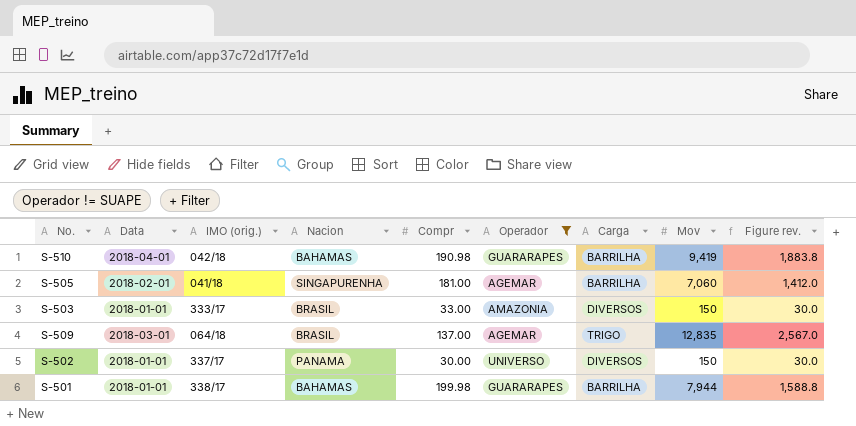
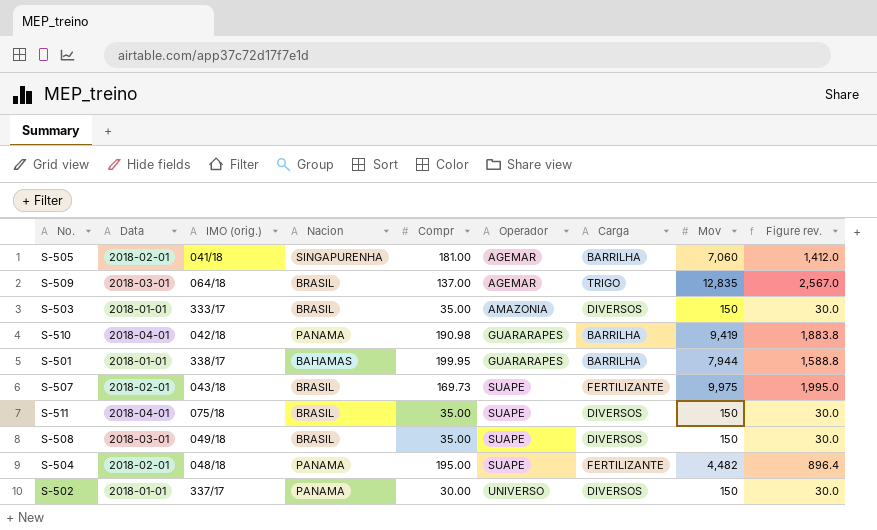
filter: Operador != SUAPE -> none
row order: none -> Operador ascending
S-503 | Compr: 33.00 -> 35.00
S-510 | Nacion: BAHAMAS -> PANAMA
S-501 | Compr: 199.98 -> 199.95

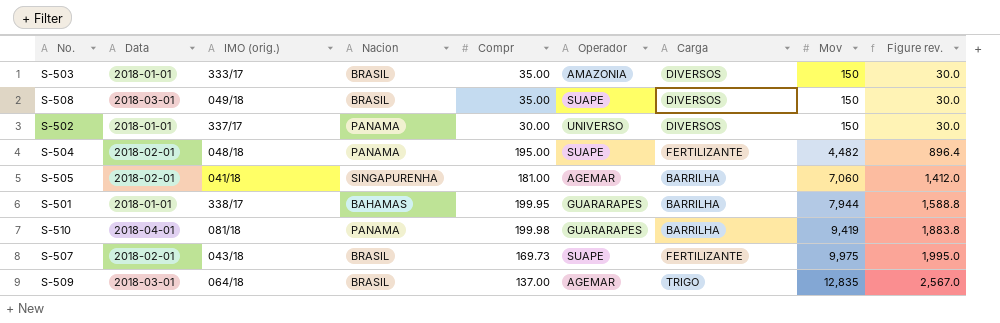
row order: Operador ascending -> Mov ascending
row S-511: 2018-04-01 | 075/18 | BRASIL | 35.00 | SUAPE | DIVERSOS | 150 | 30.0 -> none
S-510 | IMO (orig.): 042/18 -> 081/18
S-510 | Compr: 190.98 -> 199.98

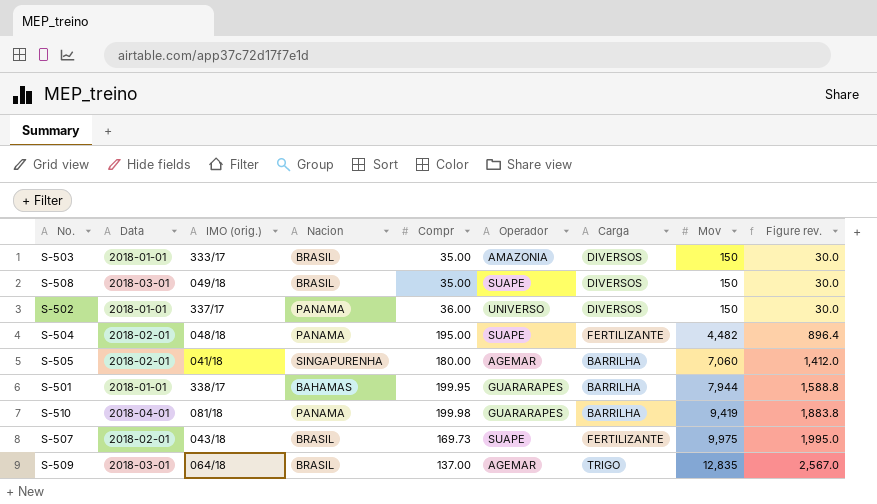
S-502 | Compr: 30.00 -> 36.00
S-505 | Compr: 181.00 -> 180.00

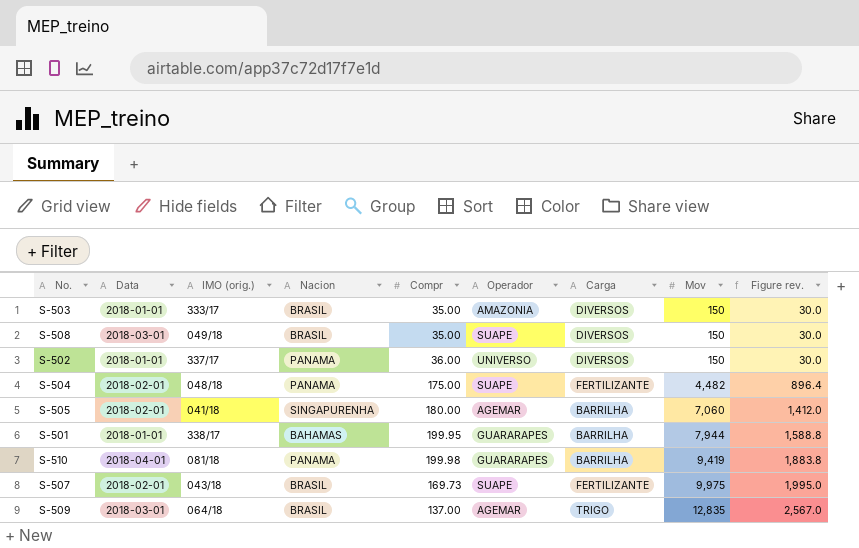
S-504 | Compr: 195.00 -> 175.00

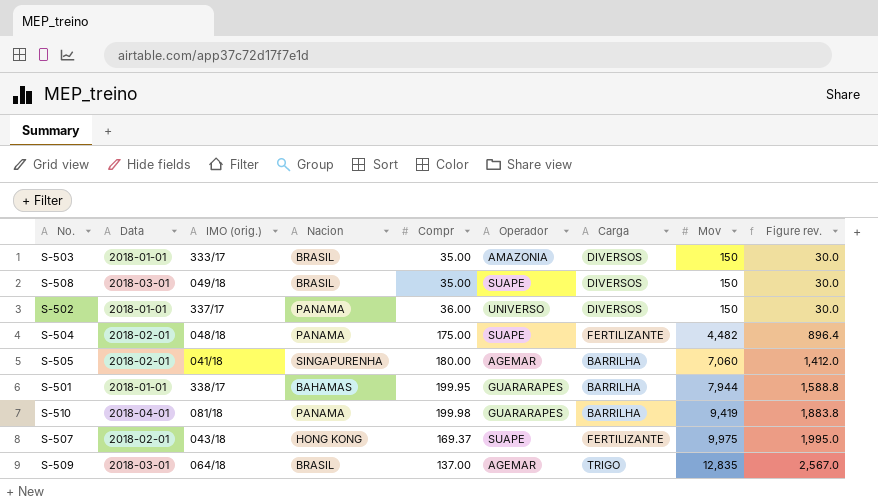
S-507 | Nacion: BRASIL -> HONG KONG
S-507 | Compr: 169.73 -> 169.37

